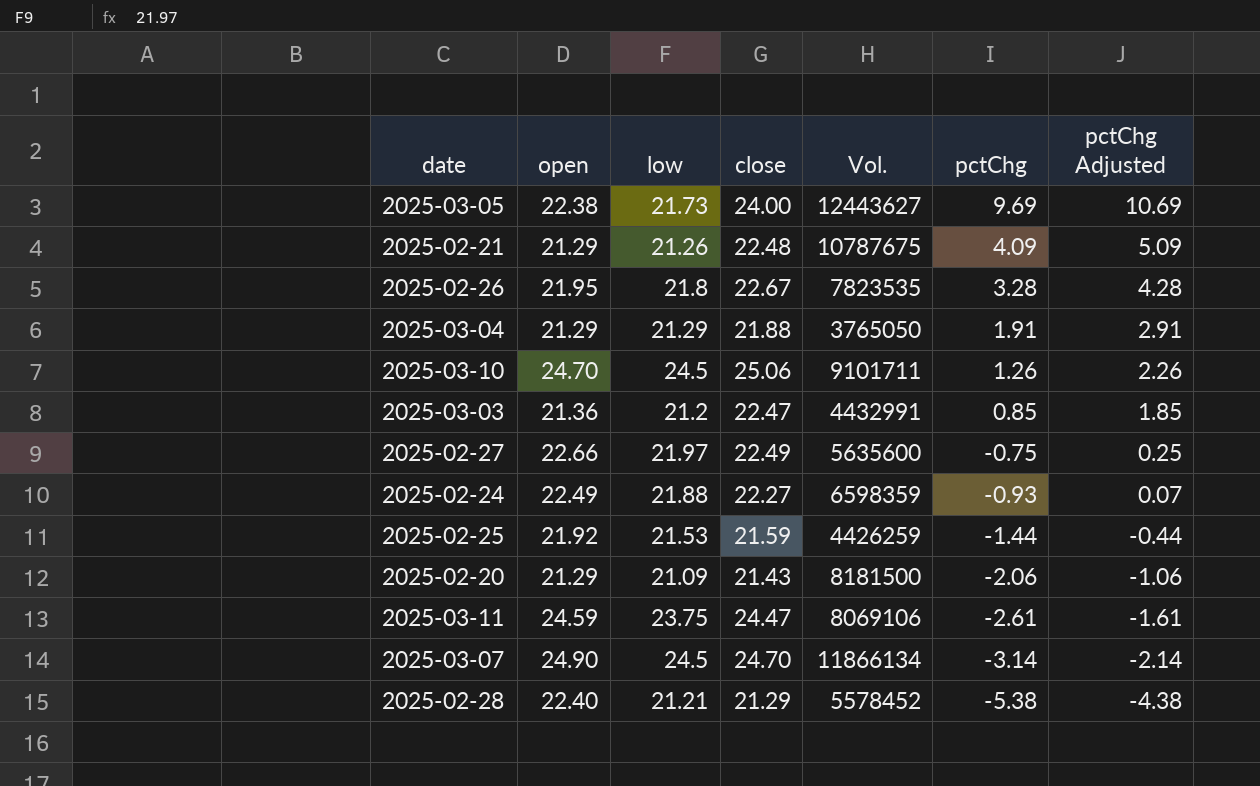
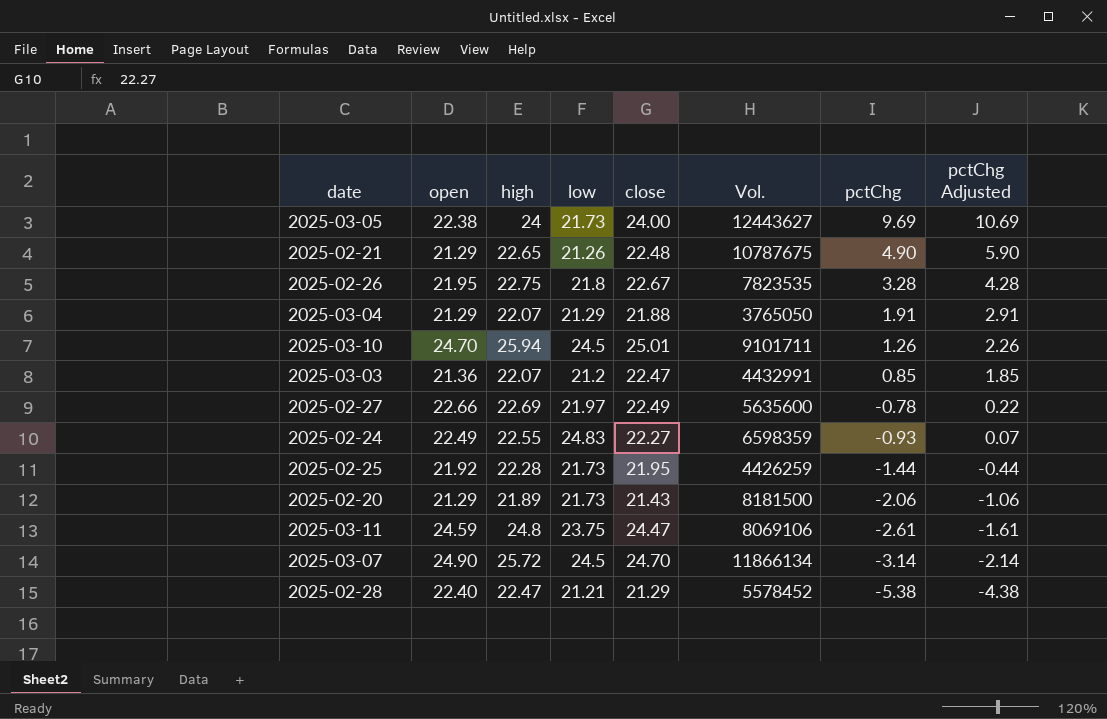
column high | position: none -> 3
2025-02-21 | pctChg: 4.09 -> 4.90
2025-02-21 | pctChg Adjusted: 5.09 -> 5.90
2025-03-10 | close: 25.06 -> 25.01
2025-02-27 | pctChg: -0.75 -> -0.78
2025-02-27 | pctChg Adjusted: 0.25 -> 0.22
2025-02-24 | low: 21.88 -> 24.83
2025-02-25 | low: 21.53 -> 21.73
2025-02-25 | close: 21.59 -> 21.95
2025-02-20 | low: 21.09 -> 21.73

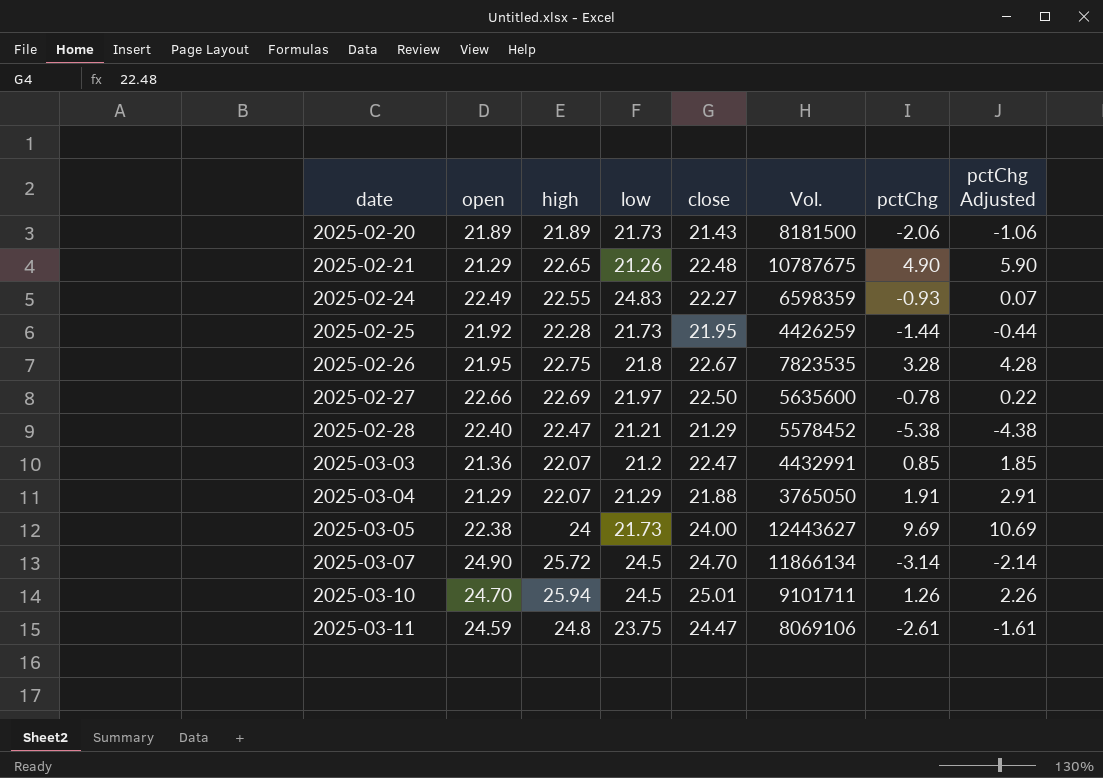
row order: pctChg descending -> date ascending
2025-02-20 | open: 21.29 -> 21.89
2025-02-27 | close: 22.49 -> 22.50

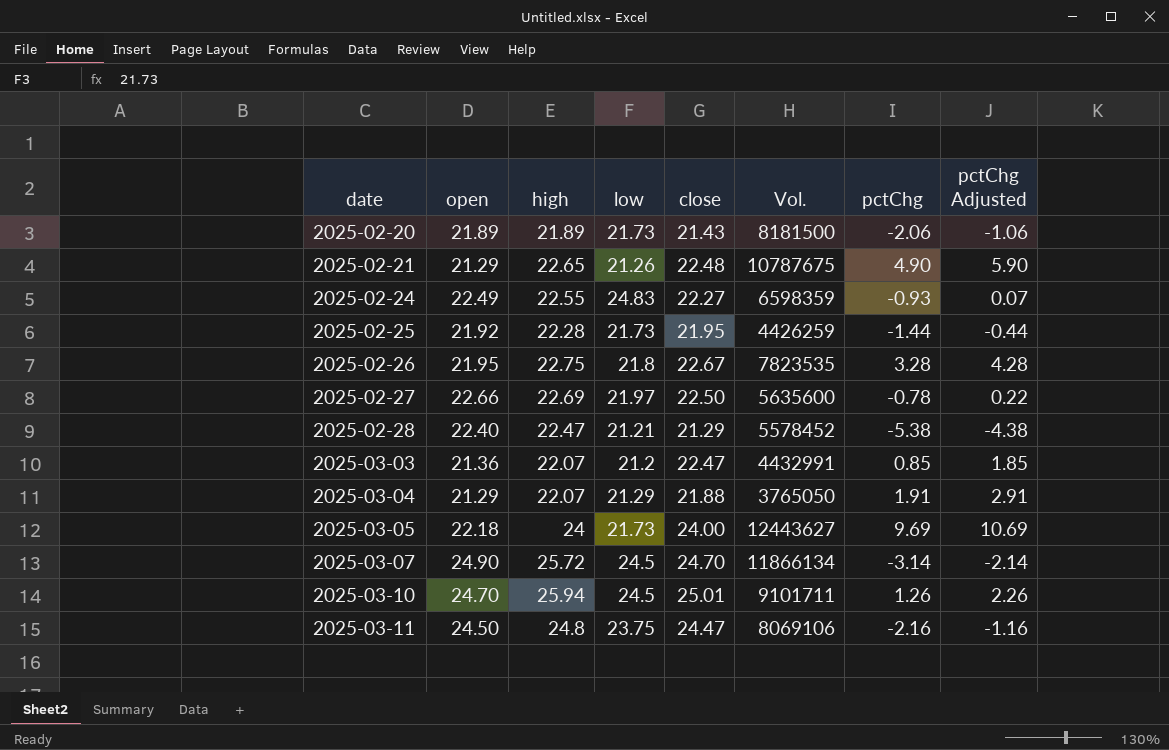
2025-03-05 | open: 22.38 -> 22.18
2025-03-11 | open: 24.59 -> 24.50
2025-03-11 | pctChg: -2.61 -> -2.16
2025-03-11 | pctChg Adjusted: -1.61 -> -1.16

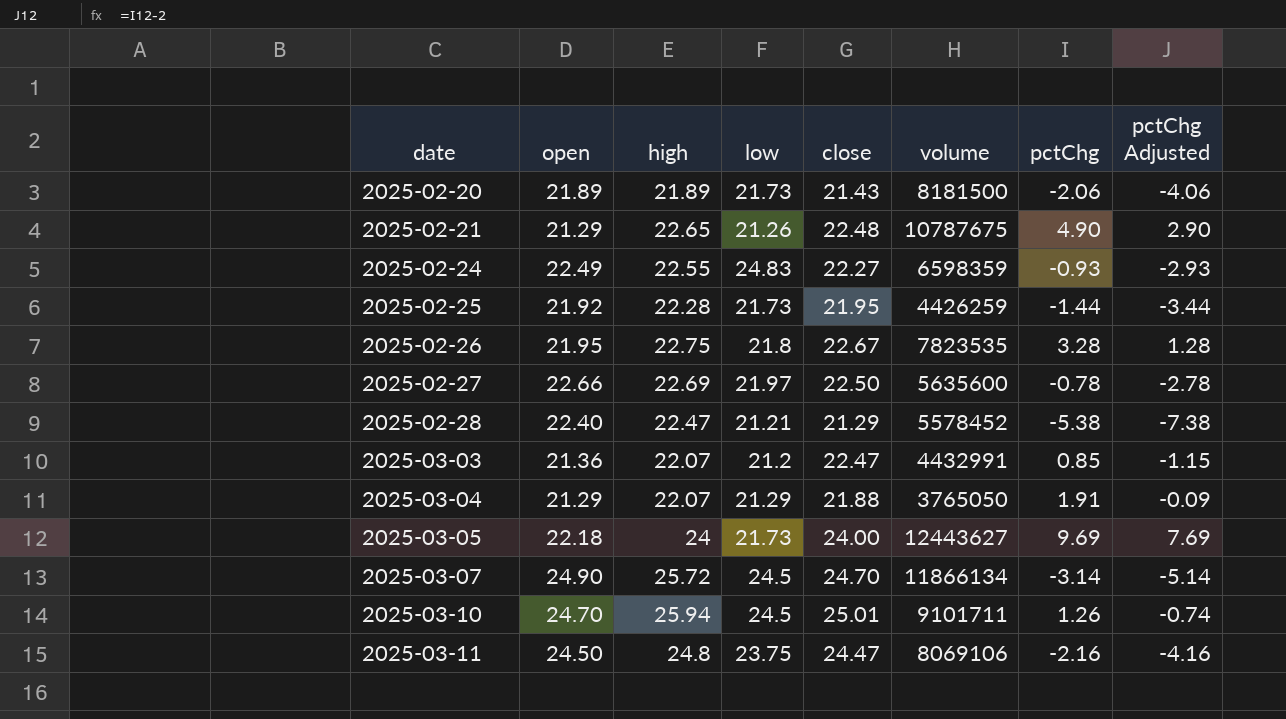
column name: Vol. -> volume
column pctChg Adjusted | formula: [pctChg] + 1 -> [pctChg] - 2

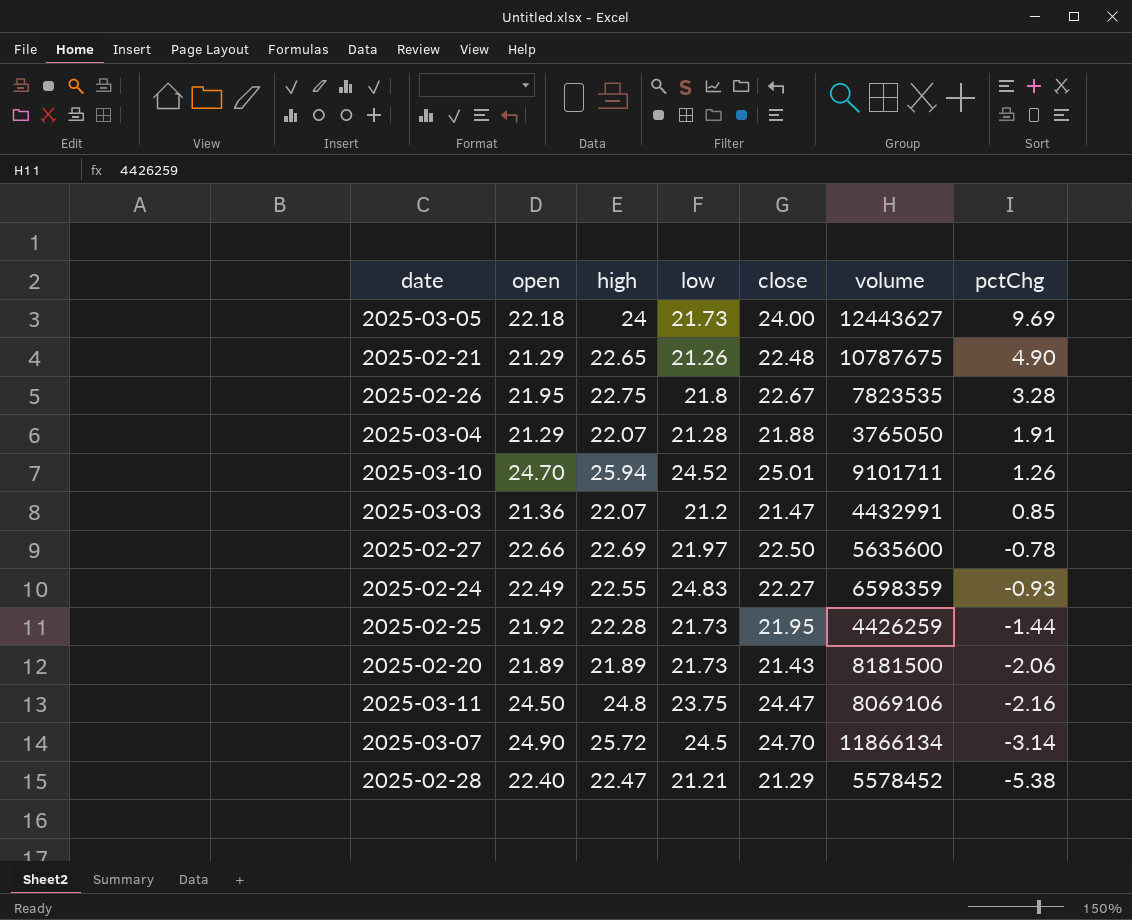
row order: date ascending -> pctChg descending
column pctChg Adjusted | formula: [pctChg] - 2 -> none
2025-03-04 | low: 21.29 -> 21.28
2025-03-10 | low: 24.5 -> 24.52
2025-03-03 | close: 22.47 -> 21.47

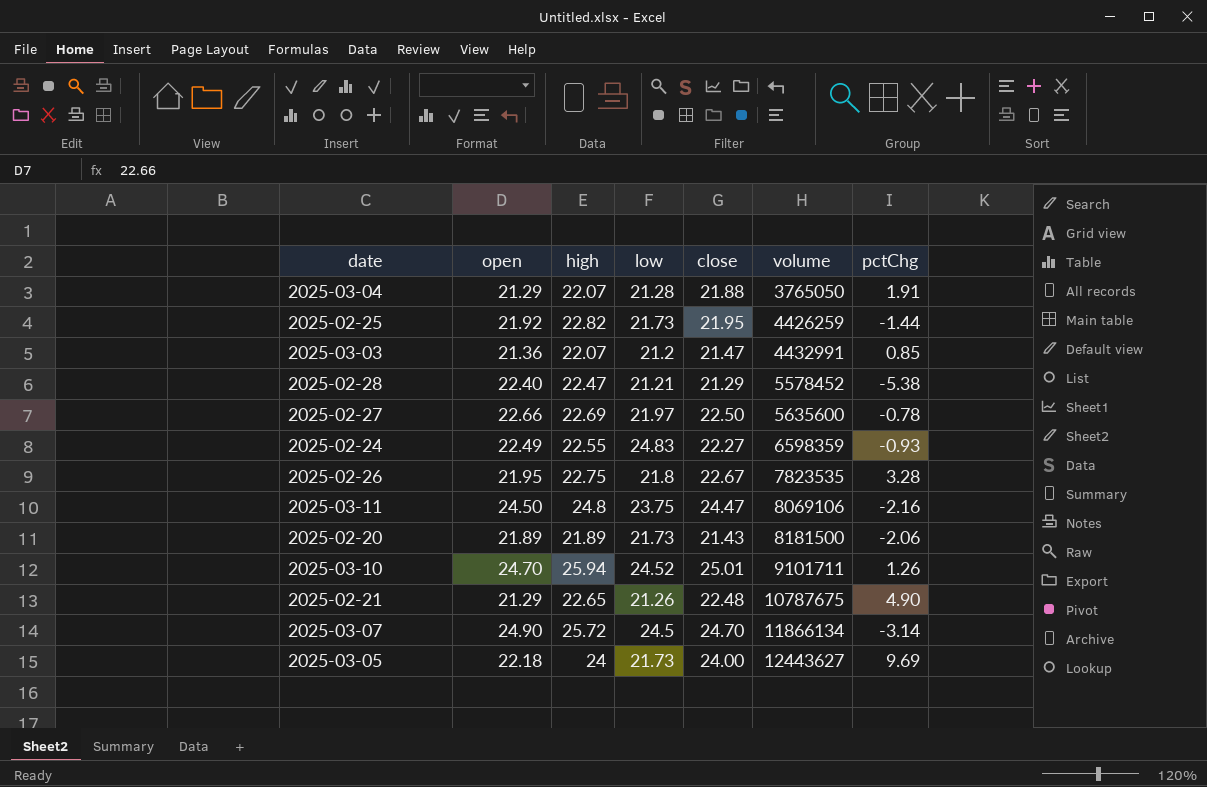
row order: pctChg descending -> volume ascending
2025-02-25 | high: 22.28 -> 22.82

